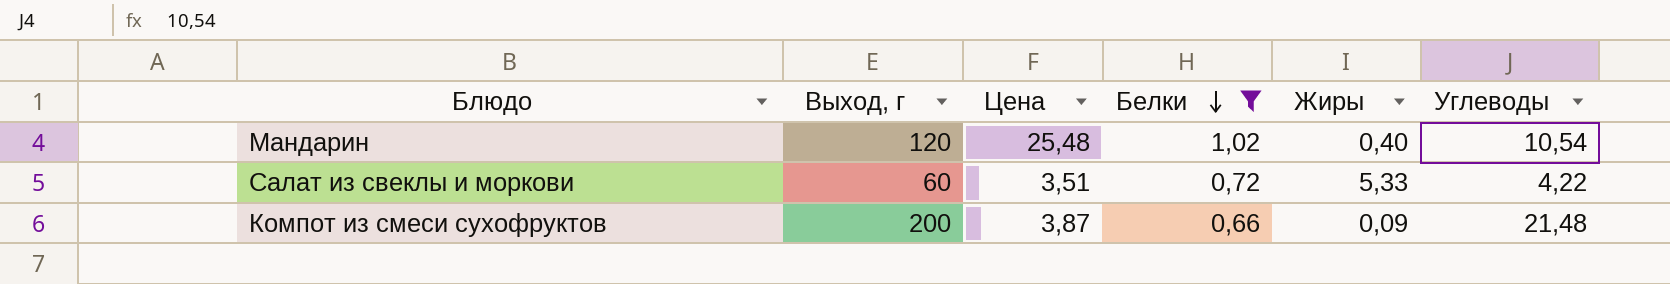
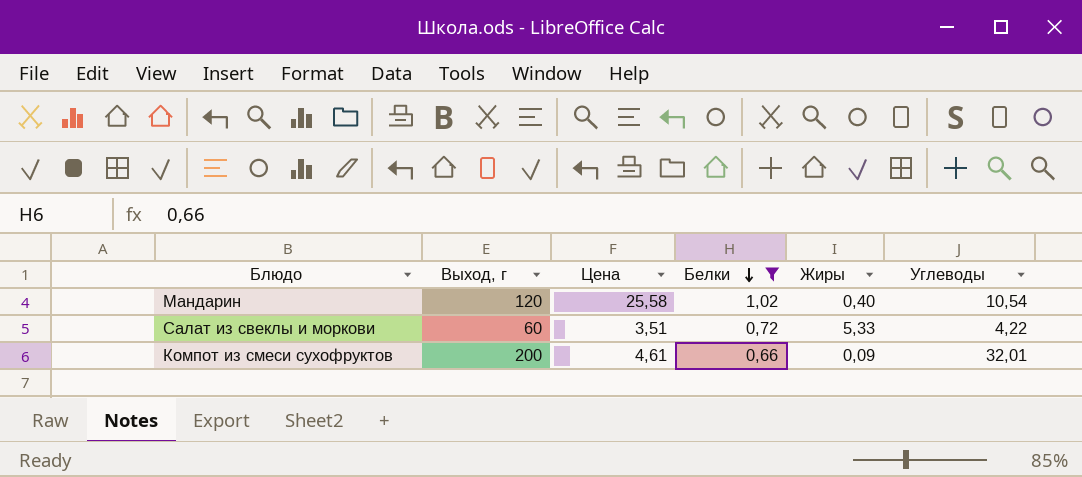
Мандарин | Цена: 25,48 -> 25,58
Компот из смеси сухофруктов | Цена: 3,87 -> 4,61
Компот из смеси сухофруктов | Углеводы: 21,48 -> 32,01

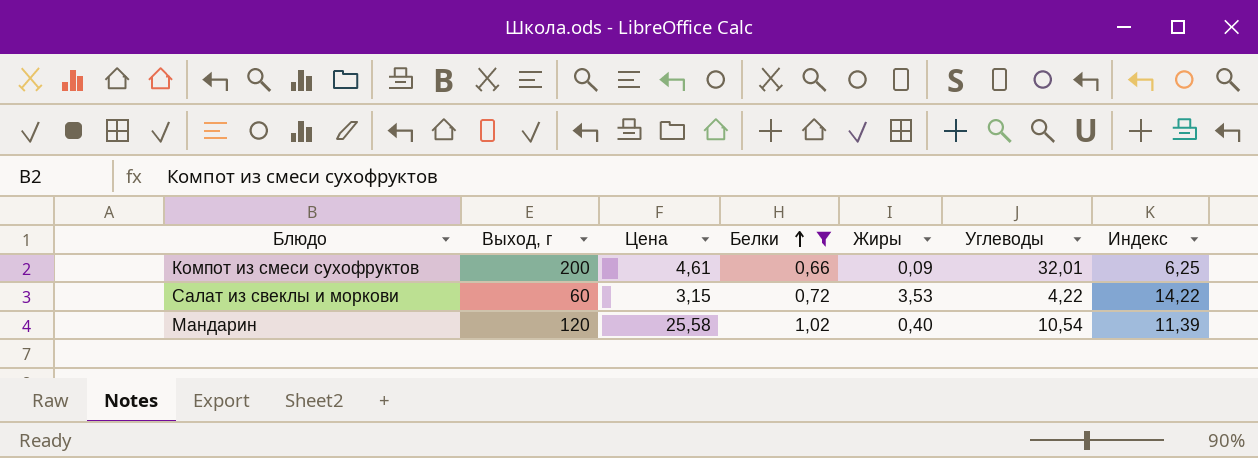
row order: Белки descending -> Белки ascending
column Индекс | formula: none -> [Выход, г] / [Углеводы]
Салат из свеклы и моркови | Цена: 3,51 -> 3,15
Салат из свеклы и моркови | Жиры: 5,33 -> 3,53

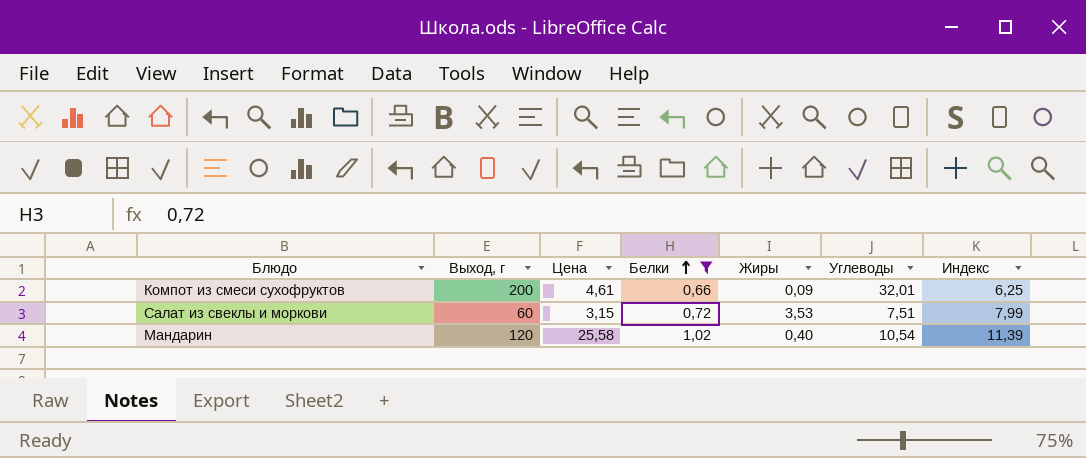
Салат из свеклы и моркови | Углеводы: 4,22 -> 7,51
Салат из свеклы и моркови | Индекс: 14,22 -> 7,99

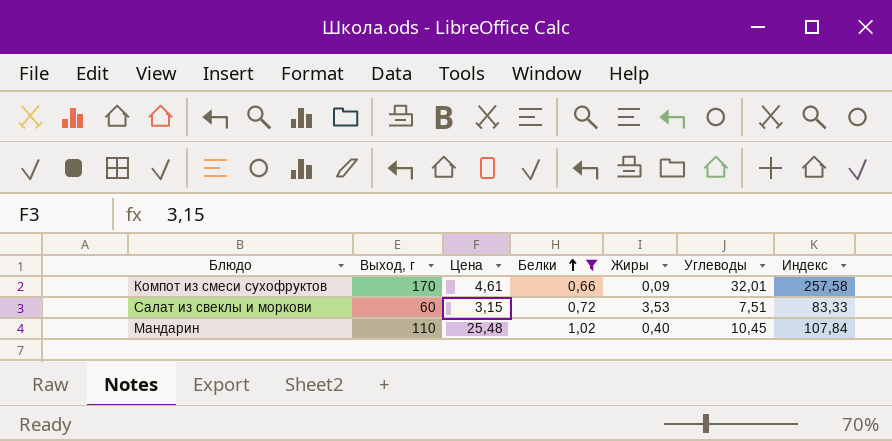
column Индекс | formula: [Выход, г] / [Углеводы] -> [Выход, г] / [Белки]
Компот из смеси сухофруктов | Выход, г: 200 -> 170
Мандарин | Выход, г: 120 -> 110
Мандарин | Цена: 25,58 -> 25,48
Мандарин | Углеводы: 10,54 -> 10,45

